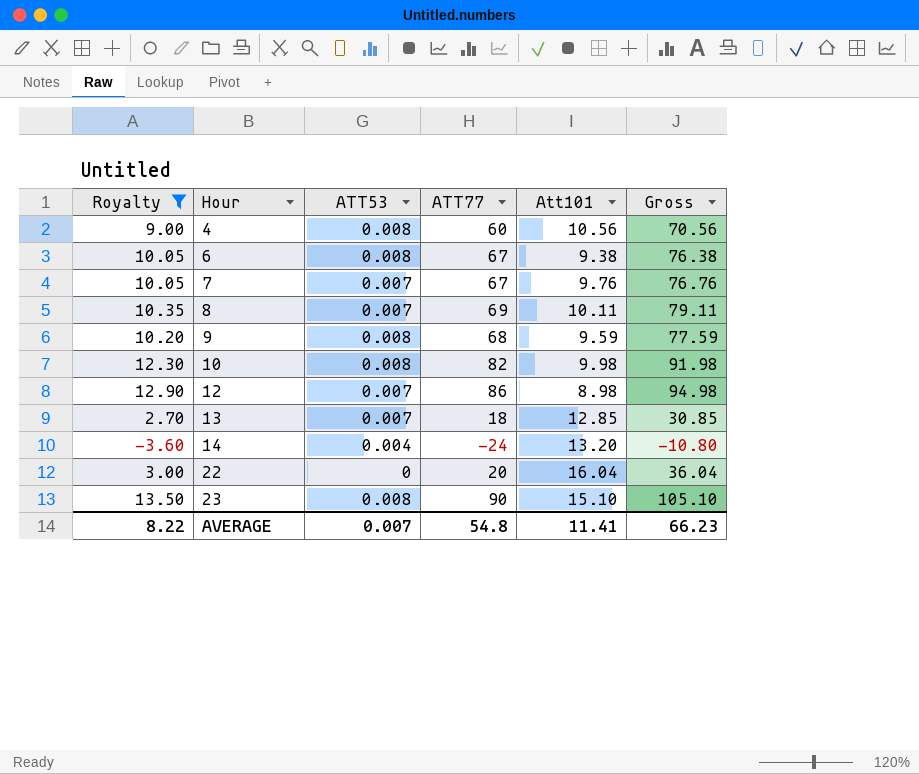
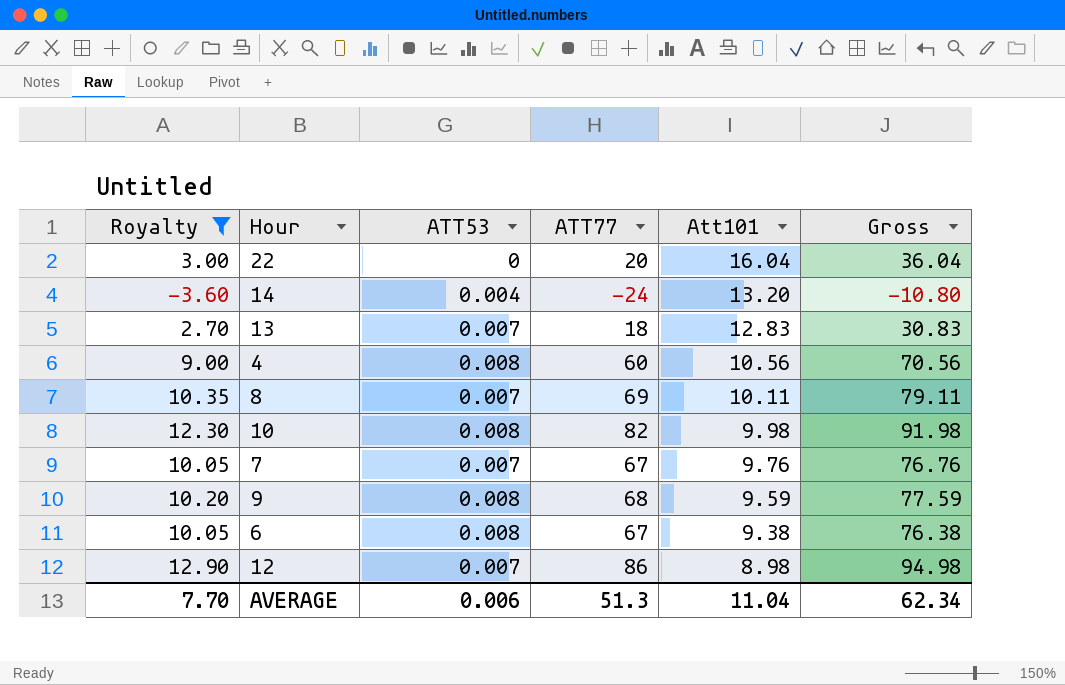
row order: Hour ascending -> Att101 descending
row 23: 13.50 | 0.008 | 90 | 15.10 | 105.10 -> none
13 | Att101: 12.85 -> 12.83
13 | Gross: 30.85 -> 30.83
AVERAGE | Royalty: 8.22 -> 7.70
AVERAGE | ATT53: 0.007 -> 0.006
AVERAGE | ATT77: 54.8 -> 51.3
AVERAGE | Att101: 11.41 -> 11.04
AVERAGE | Gross: 66.23 -> 62.34

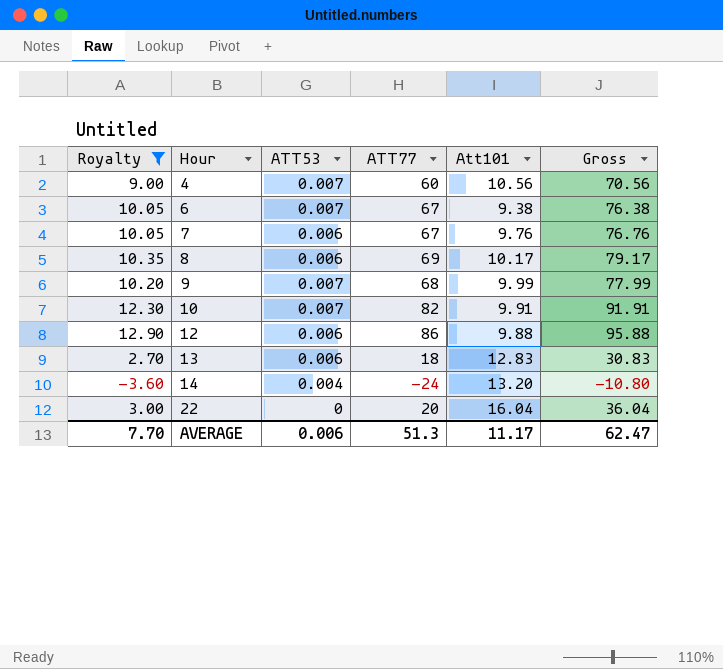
row order: Att101 descending -> Hour ascending
4 | ATT53: 0.008 -> 0.007
6 | ATT53: 0.008 -> 0.007
7 | ATT53: 0.007 -> 0.006
8 | ATT53: 0.007 -> 0.006
8 | Att101: 10.11 -> 10.17
8 | Gross: 79.11 -> 79.17
9 | ATT53: 0.008 -> 0.007
9 | Att101: 9.59 -> 9.99
9 | Gross: 77.59 -> 77.99
10 | ATT53: 0.008 -> 0.007
10 | Att101: 9.98 -> 9.91
10 | Gross: 91.98 -> 91.91
12 | ATT53: 0.007 -> 0.006
12 | Att101: 8.98 -> 9.88
12 | Gross: 94.98 -> 95.88
13 | ATT53: 0.007 -> 0.006
AVERAGE | Att101: 11.04 -> 11.17
AVERAGE | Gross: 62.34 -> 62.47

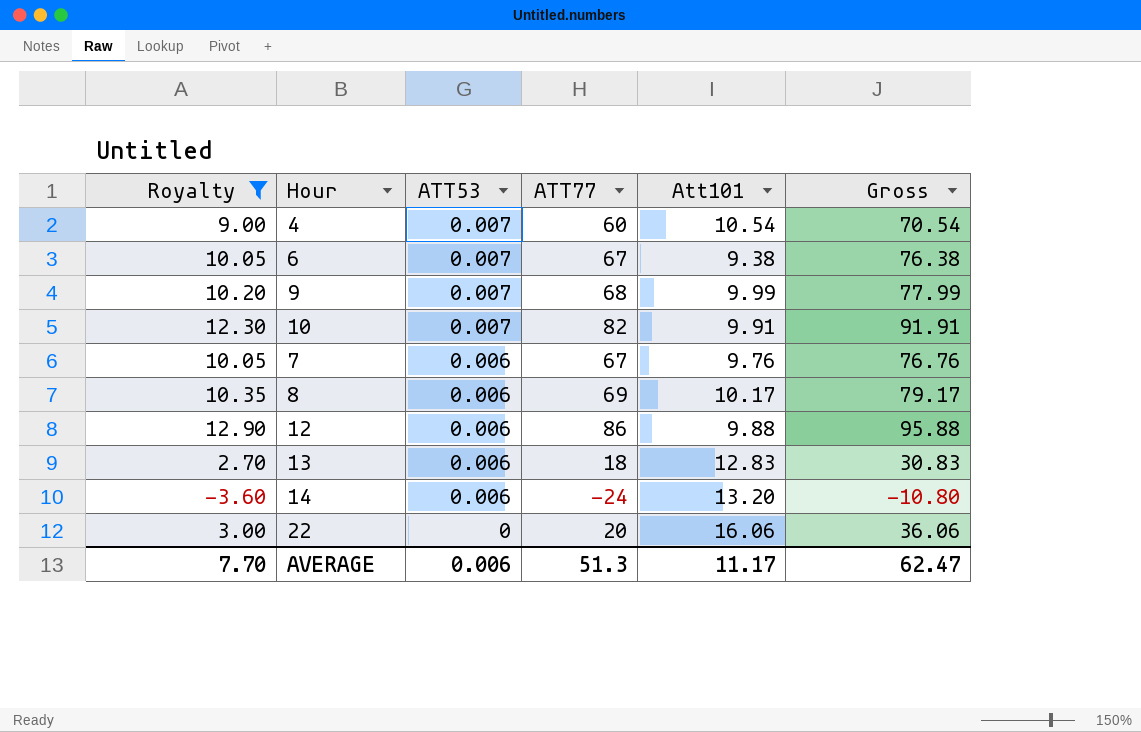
row order: Hour ascending -> ATT53 descending
4 | Att101: 10.56 -> 10.54
4 | Gross: 70.56 -> 70.54
14 | ATT53: 0.004 -> 0.006
22 | Att101: 16.04 -> 16.06
22 | Gross: 36.04 -> 36.06

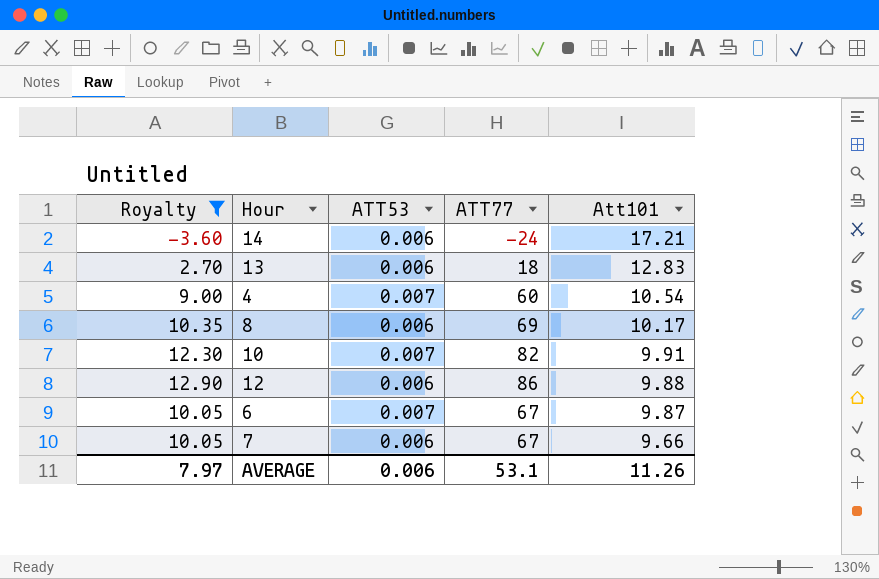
row order: ATT53 descending -> Att101 descending
column Gross | formula: [ATT77] + [Att101] -> none
row 9: 10.20 | 0.007 | 68 | 9.99 | 77.99 -> none
row 22: 3.00 | 0 | 20 | 16.06 | 36.06 -> none
14 | Att101: 13.20 -> 17.21
6 | Att101: 9.38 -> 9.87
7 | Att101: 9.76 -> 9.66
AVERAGE | Royalty: 7.70 -> 7.97
AVERAGE | ATT77: 51.3 -> 53.1
AVERAGE | Att101: 11.17 -> 11.26

